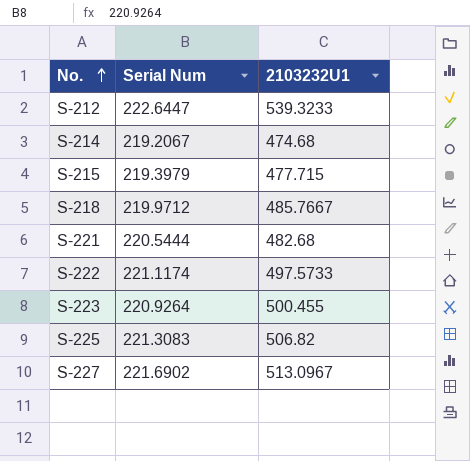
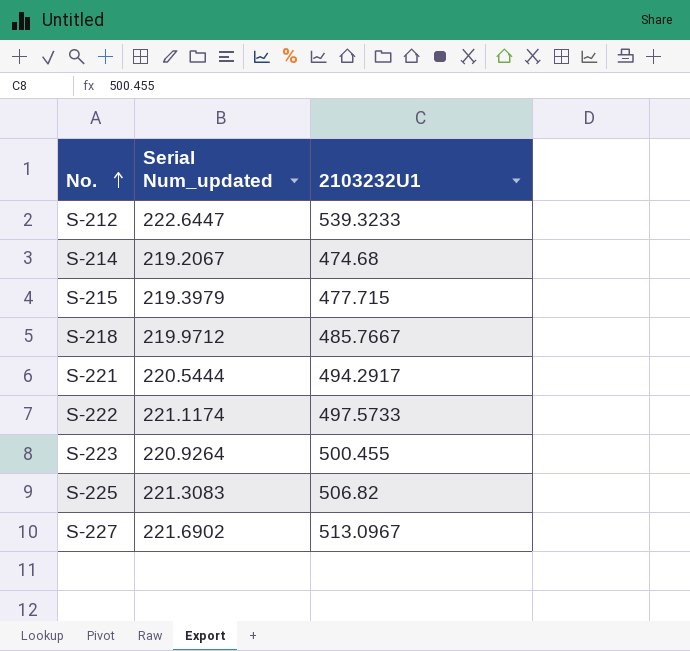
column name: Serial Num -> Serial Num_updated
S-221 | 2103232U1: 482.68 -> 494.2917

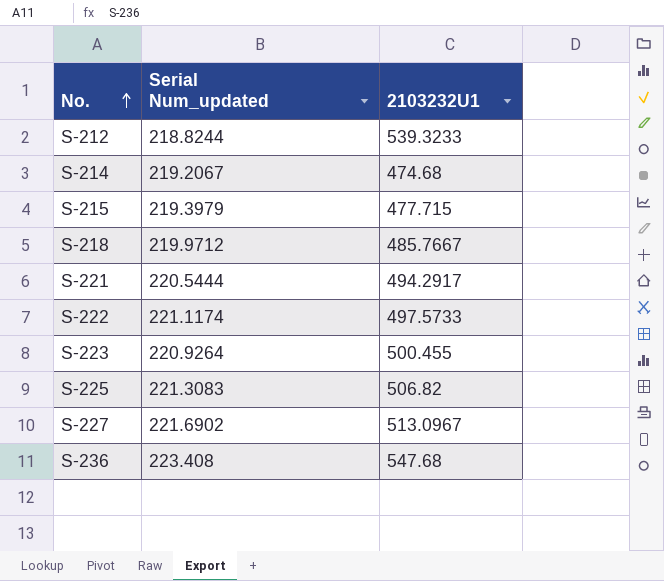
S-212 | Serial Num_updated: 222.6447 -> 218.8244
row S-236: none -> 223.408 | 547.68

